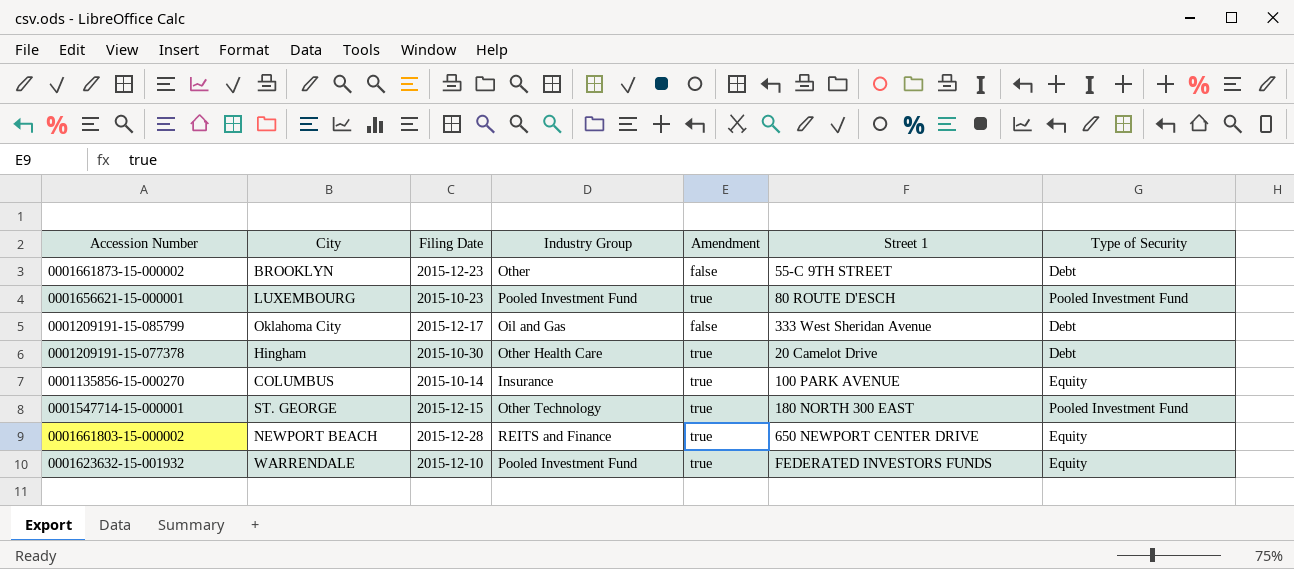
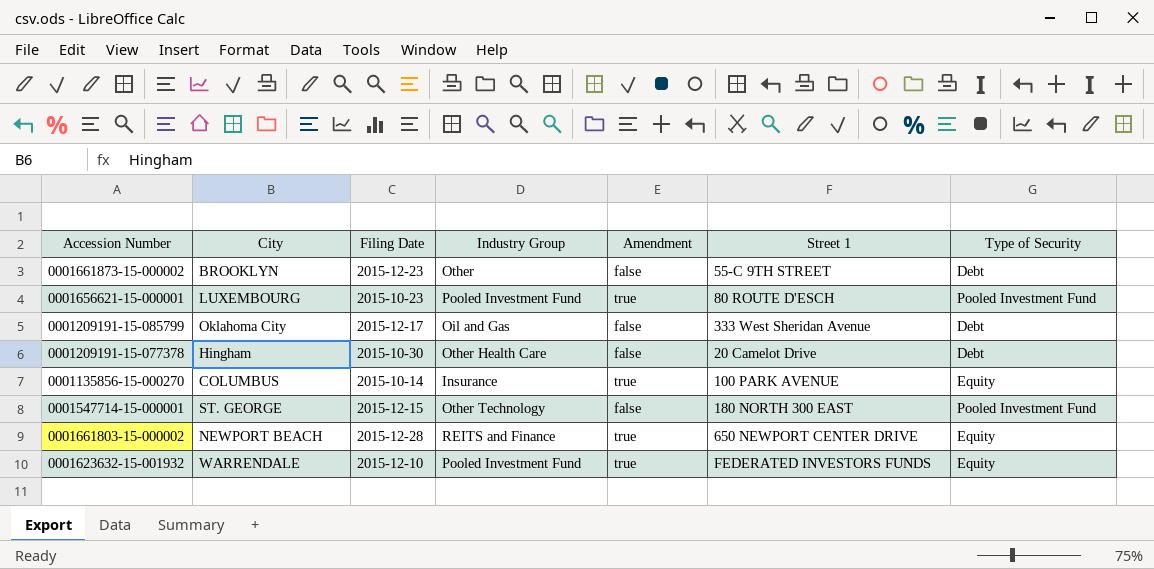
0001209191-15-077378 | Amendment: true -> false
0001547714-15-000001 | Amendment: true -> false

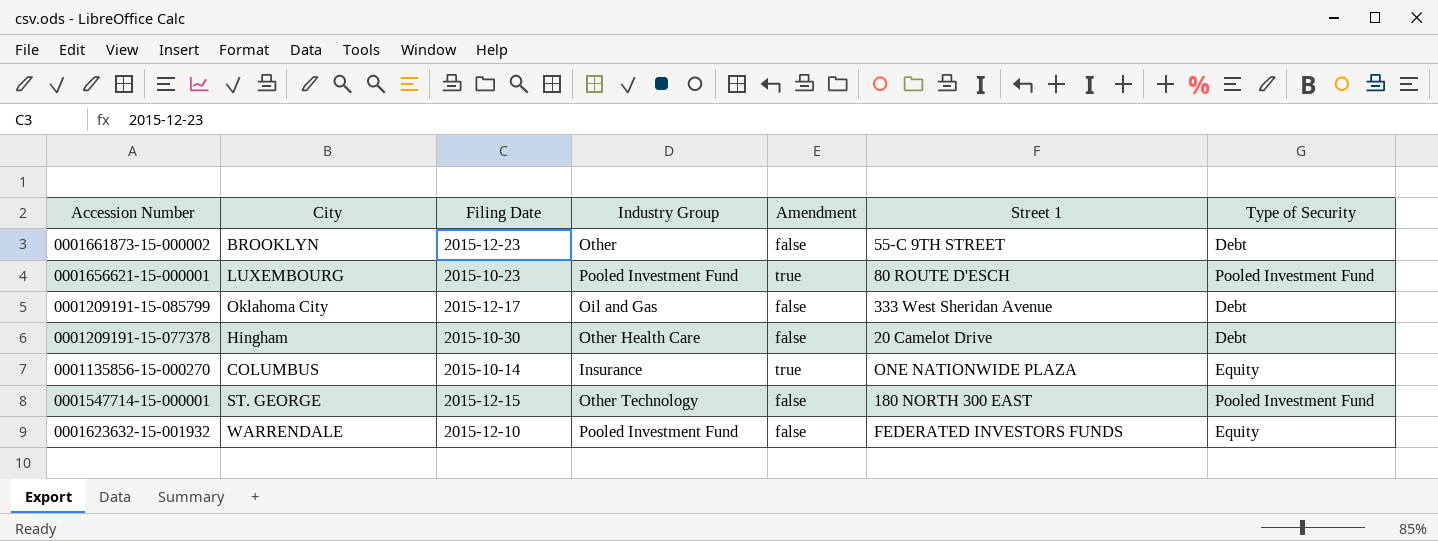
row 0001661803-15-000002: NEWPORT BEACH | 2015-12-28 | REITS and Finance | true | 650 NEWPORT CENTER DRIVE | Equity -> none
0001135856-15-000270 | Street 1: 100 PARK AVENUE -> ONE NATIONWIDE PLAZA
0001623632-15-001932 | Amendment: true -> false

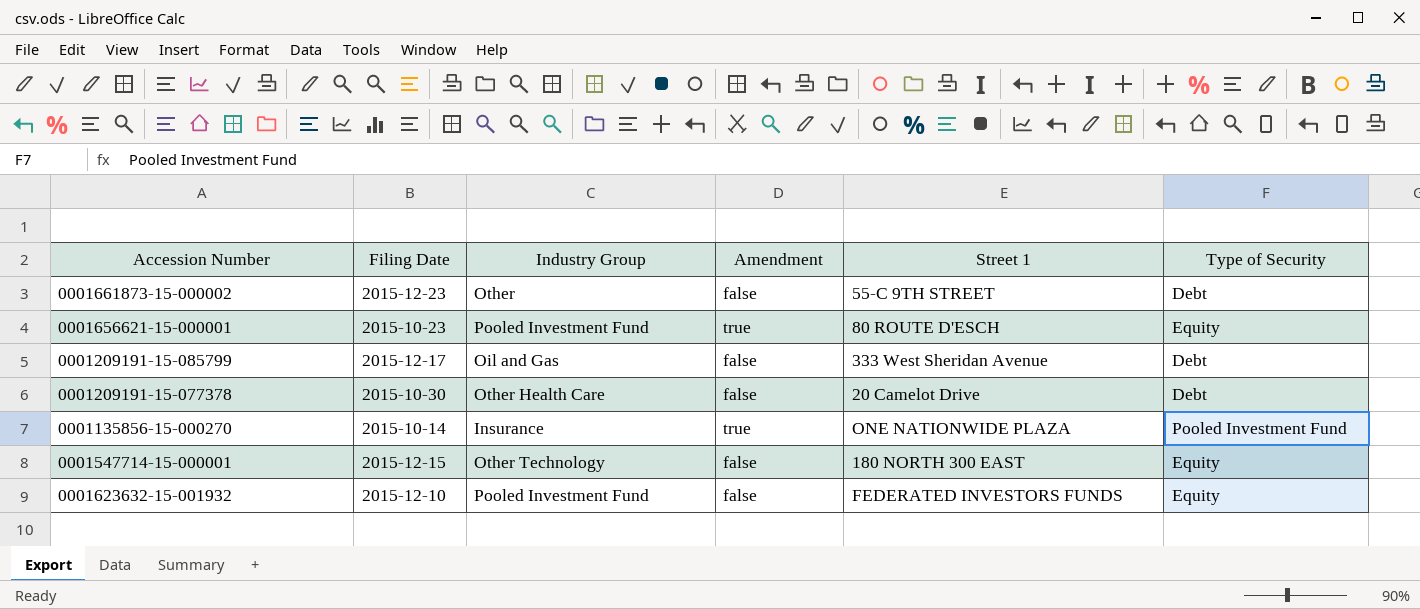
column City | position: 2 -> none
0001656621-15-000001 | Type of Security: Pooled Investment Fund -> Equity
0001135856-15-000270 | Type of Security: Equity -> Pooled Investment Fund
0001547714-15-000001 | Type of Security: Pooled Investment Fund -> Equity

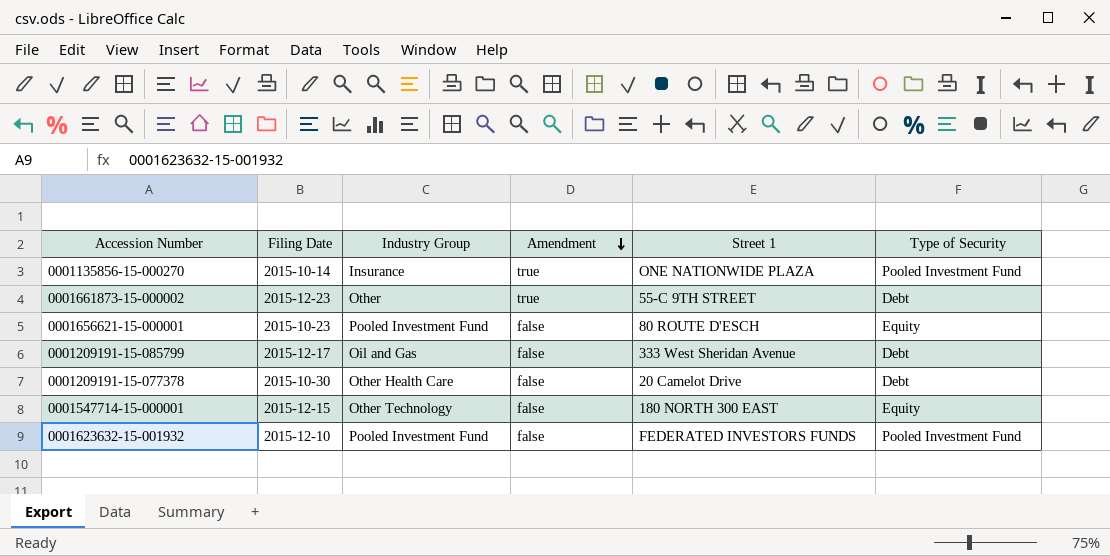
row order: none -> Amendment descending
0001661873-15-000002 | Amendment: false -> true
0001656621-15-000001 | Amendment: true -> false
0001623632-15-001932 | Type of Security: Equity -> Pooled Investment Fund

